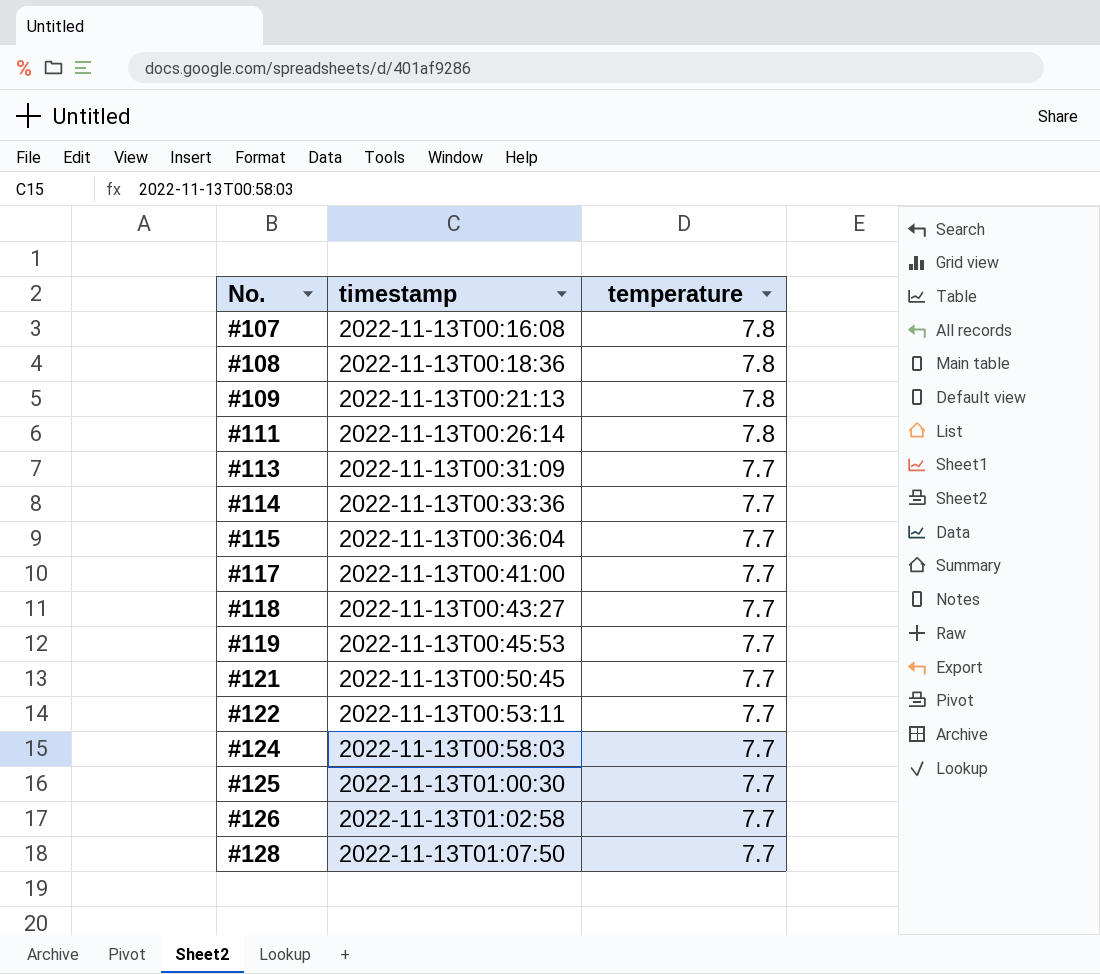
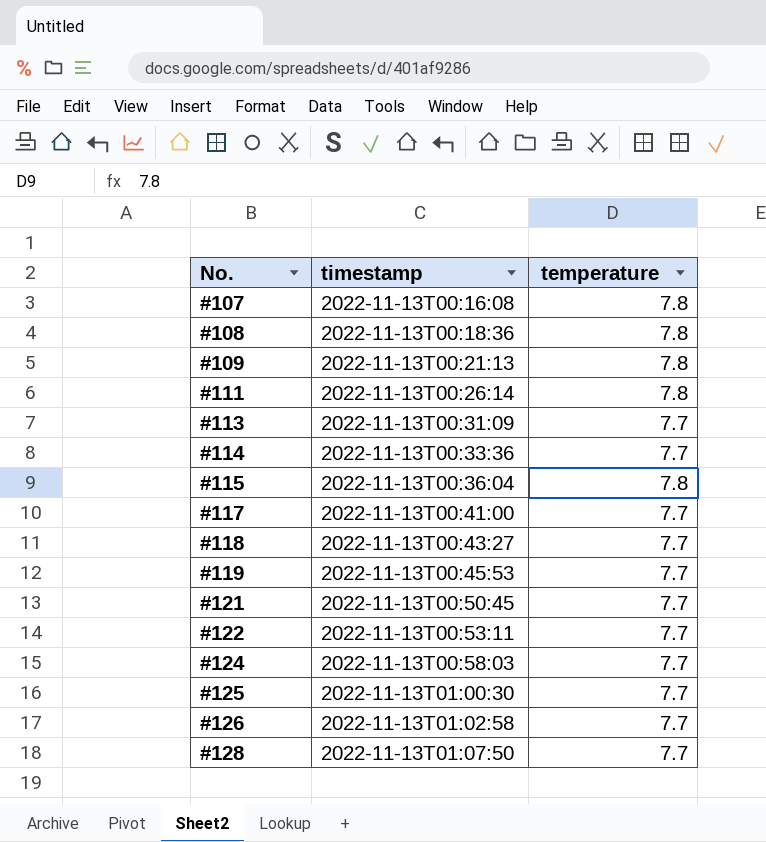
#115 | temperature: 7.7 -> 7.8

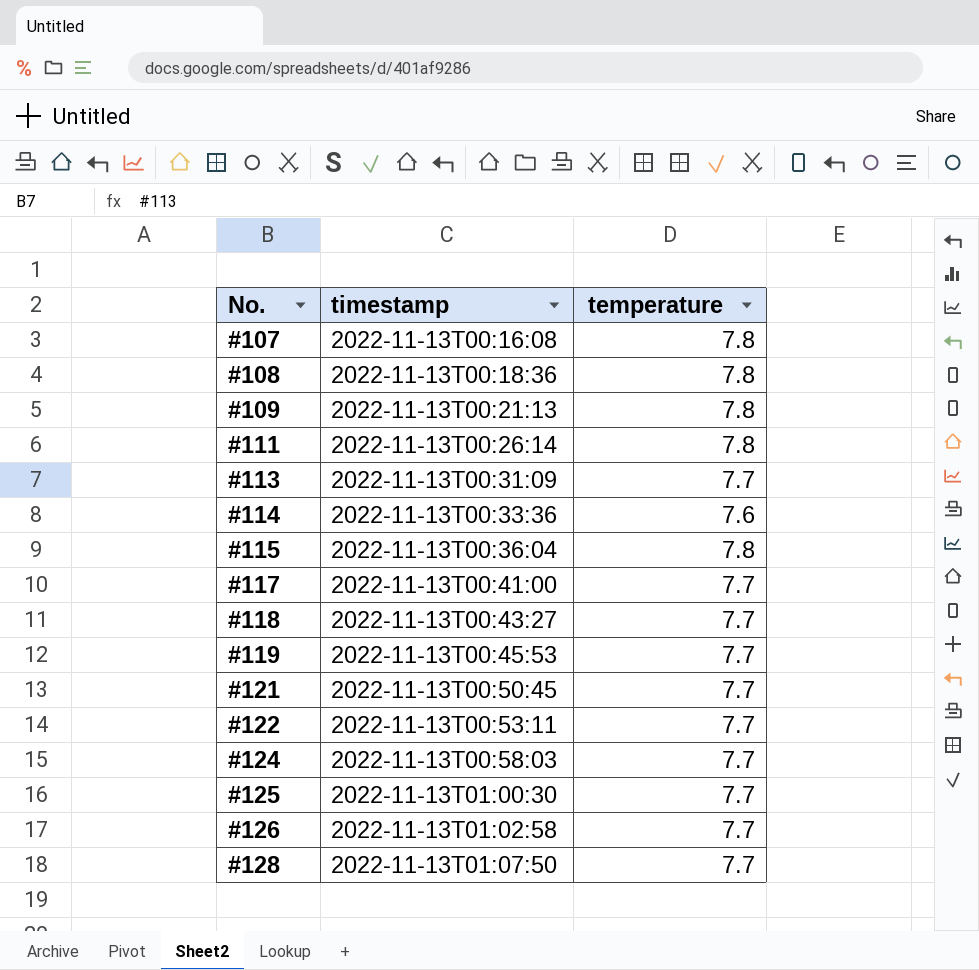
#114 | temperature: 7.7 -> 7.6

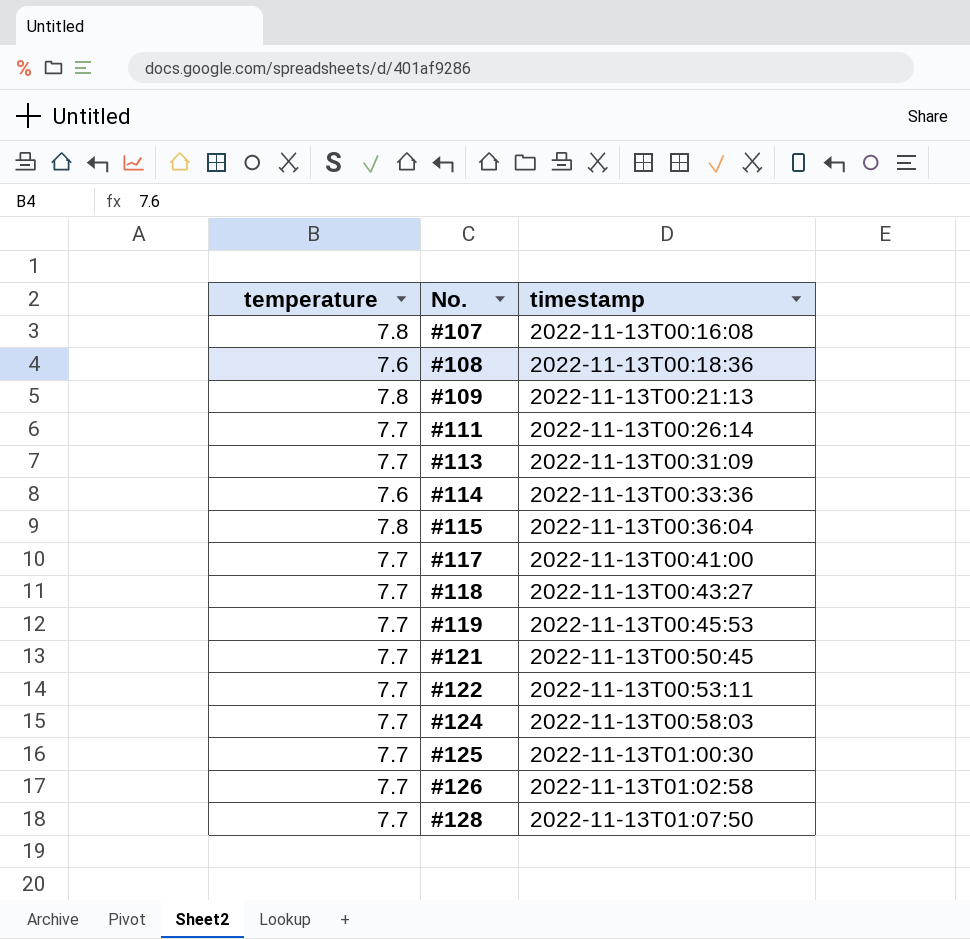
column temperature | position: 3 -> 1
#108 | temperature: 7.8 -> 7.6
#111 | temperature: 7.8 -> 7.7

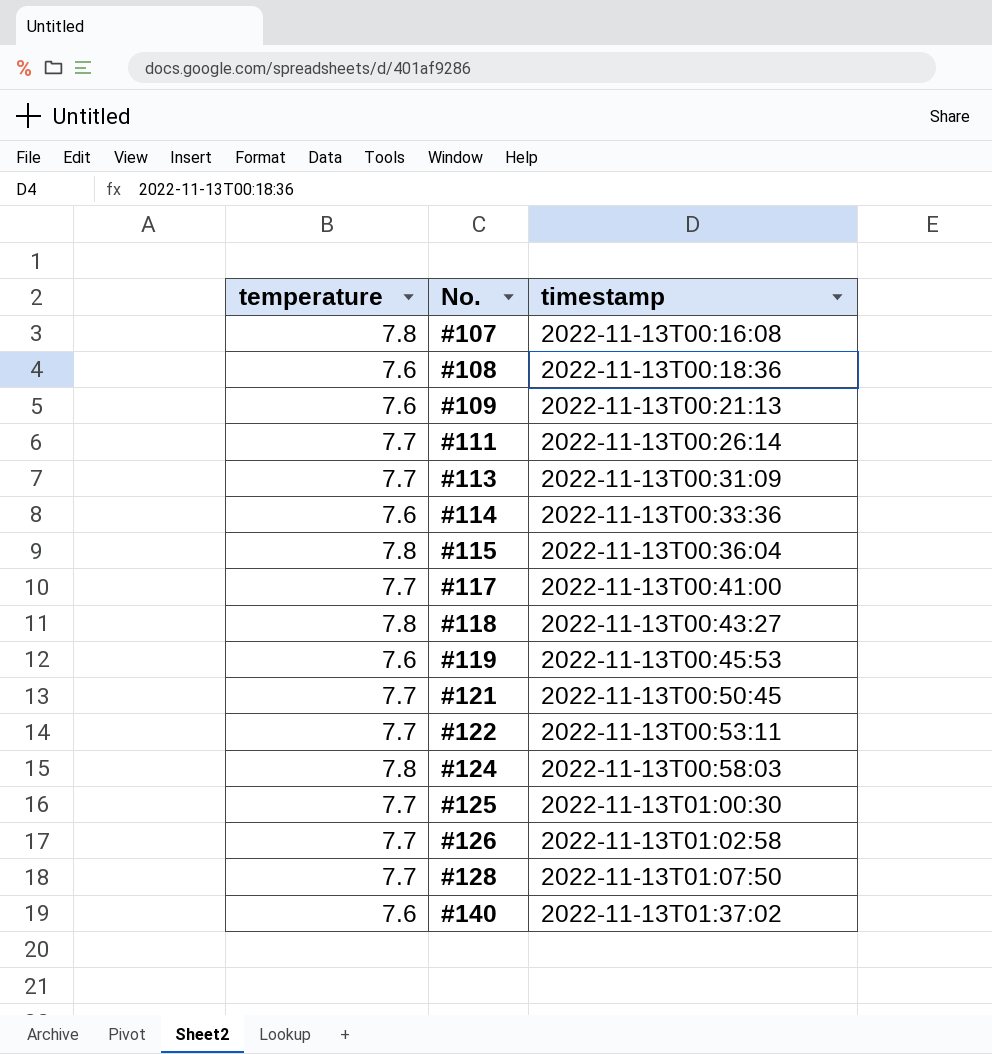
#109 | temperature: 7.8 -> 7.6
#118 | temperature: 7.7 -> 7.8
#119 | temperature: 7.7 -> 7.6
#124 | temperature: 7.7 -> 7.8
row #140: none -> 7.6 | 2022-11-13T01:37:02

